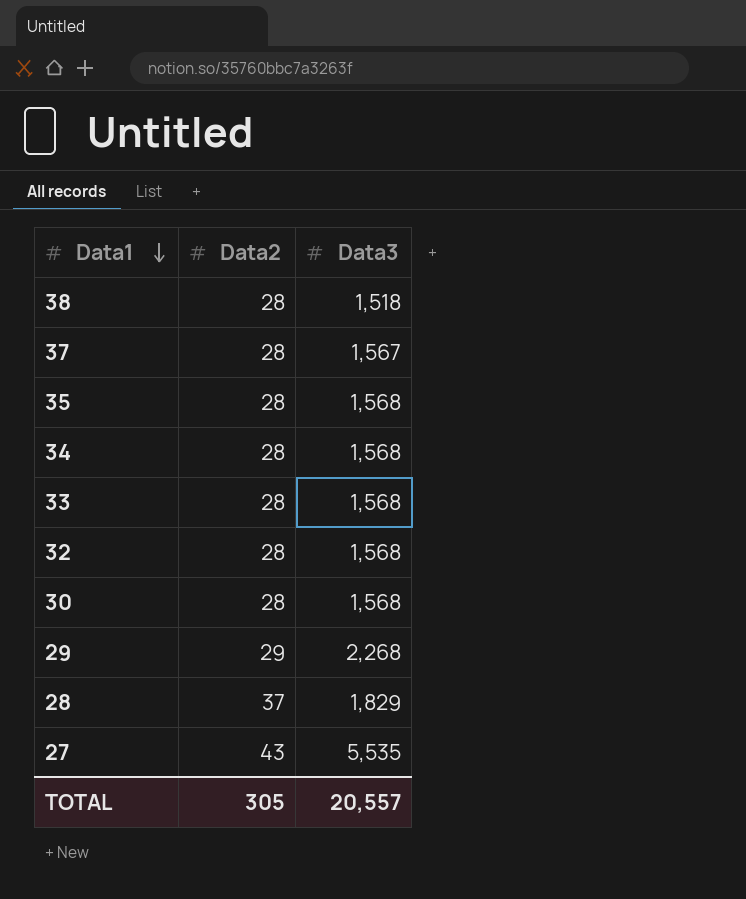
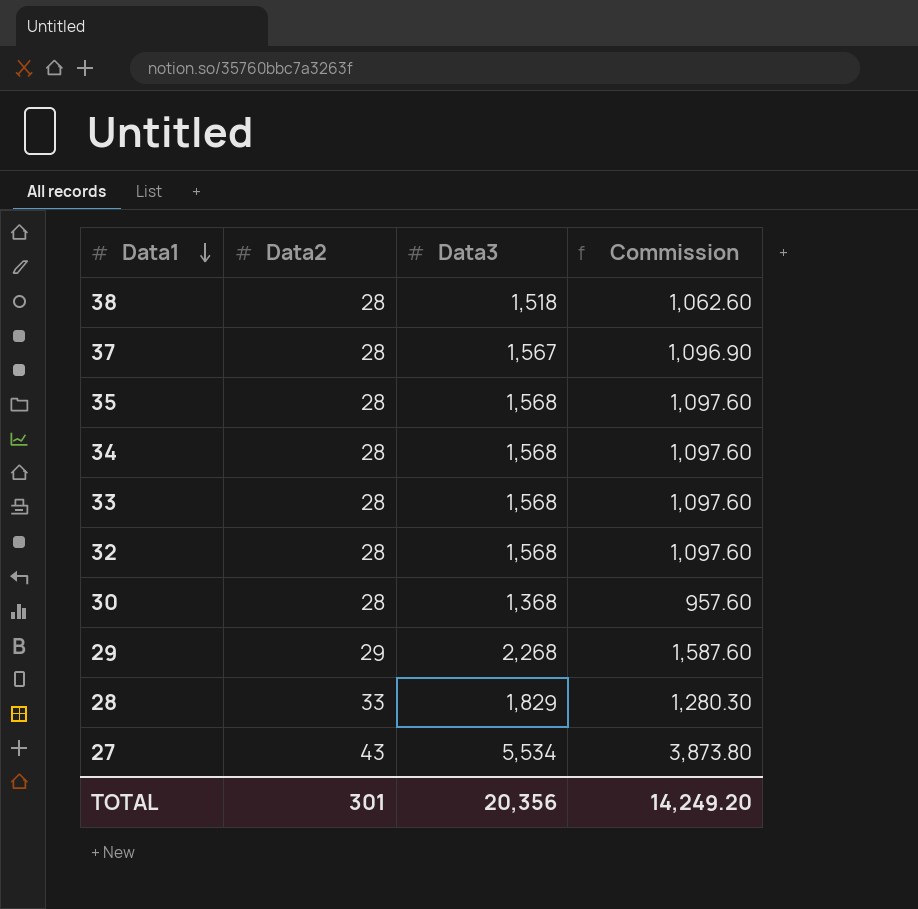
column Commission | formula: none -> [Data3] * 0.7
30 | Data3: 1,568 -> 1,368
28 | Data2: 37 -> 33
27 | Data3: 5,535 -> 5,534
TOTAL | Data2: 305 -> 301
TOTAL | Data3: 20,557 -> 20,356

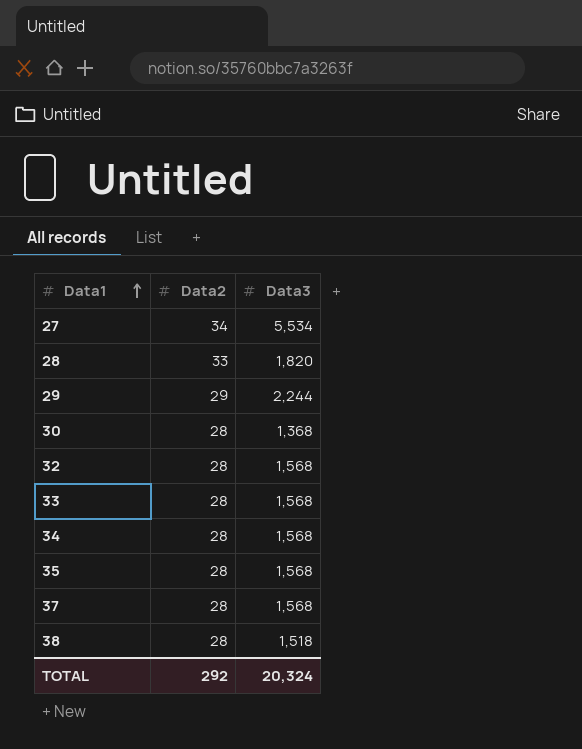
row order: Data1 descending -> Data1 ascending
column Commission | formula: [Data3] * 0.7 -> none
27 | Data2: 43 -> 34
28 | Data3: 1,829 -> 1,820
29 | Data3: 2,268 -> 2,244
37 | Data3: 1,567 -> 1,568
TOTAL | Data2: 301 -> 292
TOTAL | Data3: 20,356 -> 20,324

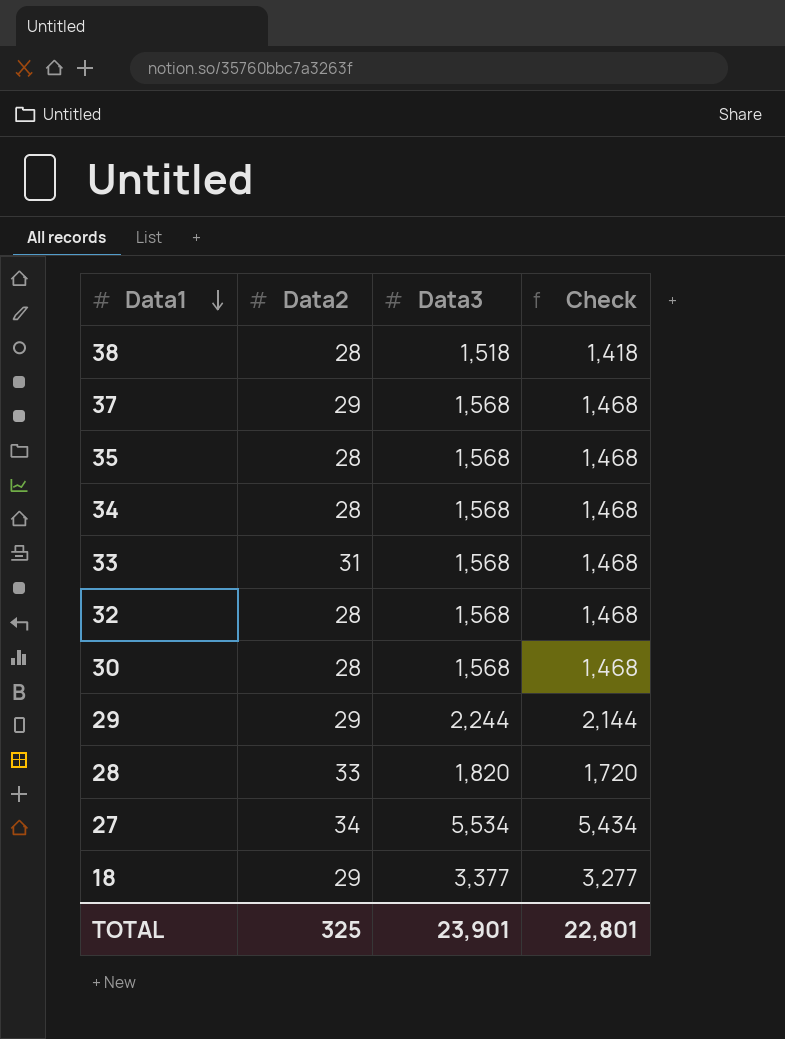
row order: Data1 ascending -> Data1 descending
column Check | formula: none -> [Data3] - 100
37 | Data2: 28 -> 29
33 | Data2: 28 -> 31
30 | Data3: 1,368 -> 1,568
row 18: none -> 29 | 3,377 | 3,277
TOTAL | Data2: 292 -> 325
TOTAL | Data3: 20,324 -> 23,901

